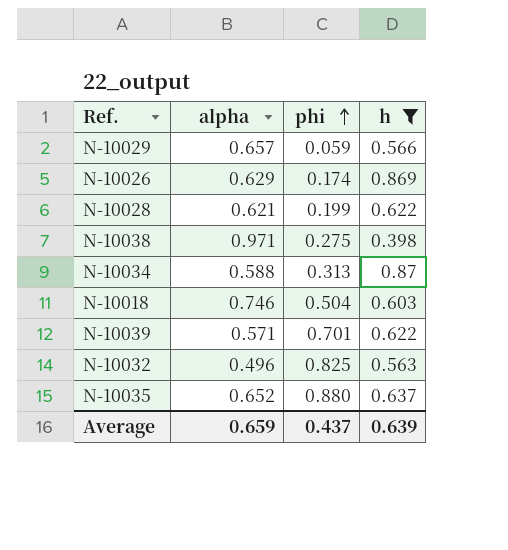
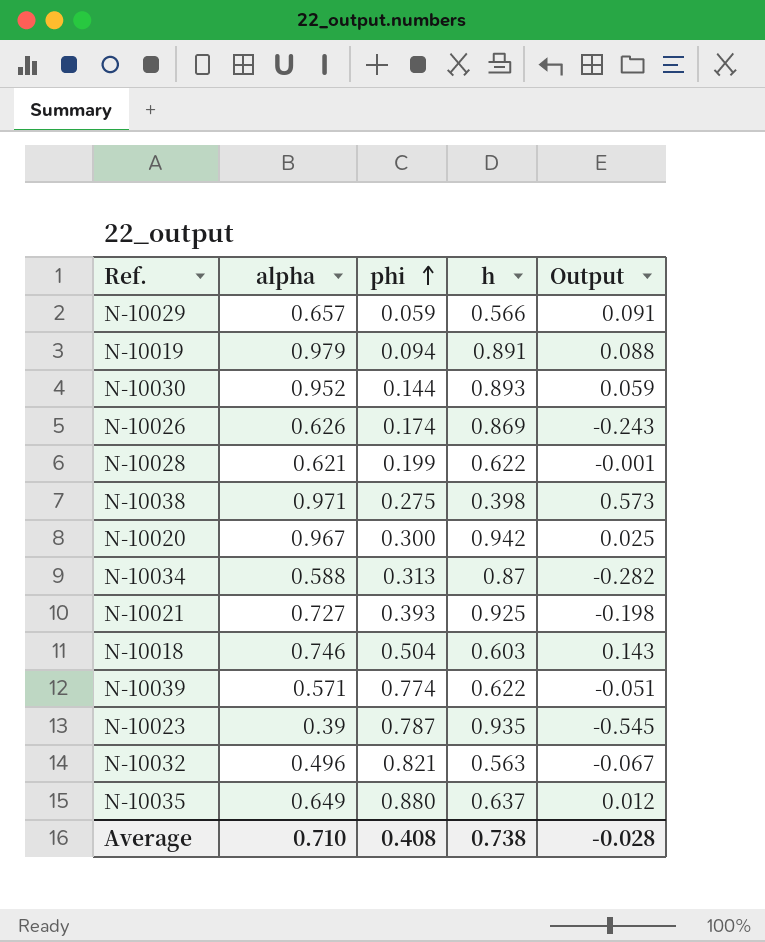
filter: h <= 0.87 -> none
column Output | formula: none -> [alpha] - [h]
N-10026 | alpha: 0.629 -> 0.626
N-10039 | phi: 0.701 -> 0.774
N-10032 | phi: 0.825 -> 0.821
N-10035 | alpha: 0.652 -> 0.649
Average | alpha: 0.659 -> 0.710
Average | phi: 0.437 -> 0.408
Average | h: 0.639 -> 0.738

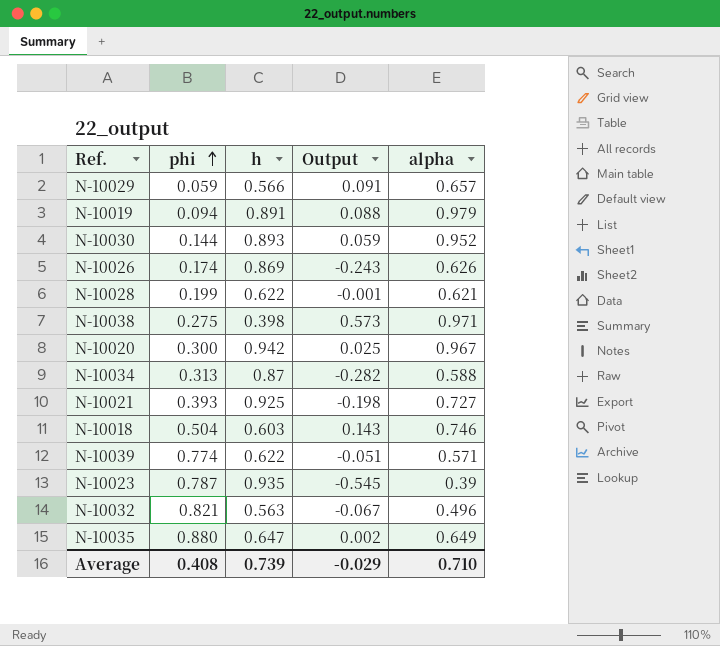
column alpha | position: 2 -> 5
N-10035 | h: 0.637 -> 0.647
N-10035 | Output: 0.012 -> 0.002
Average | h: 0.738 -> 0.739
Average | Output: -0.028 -> -0.029

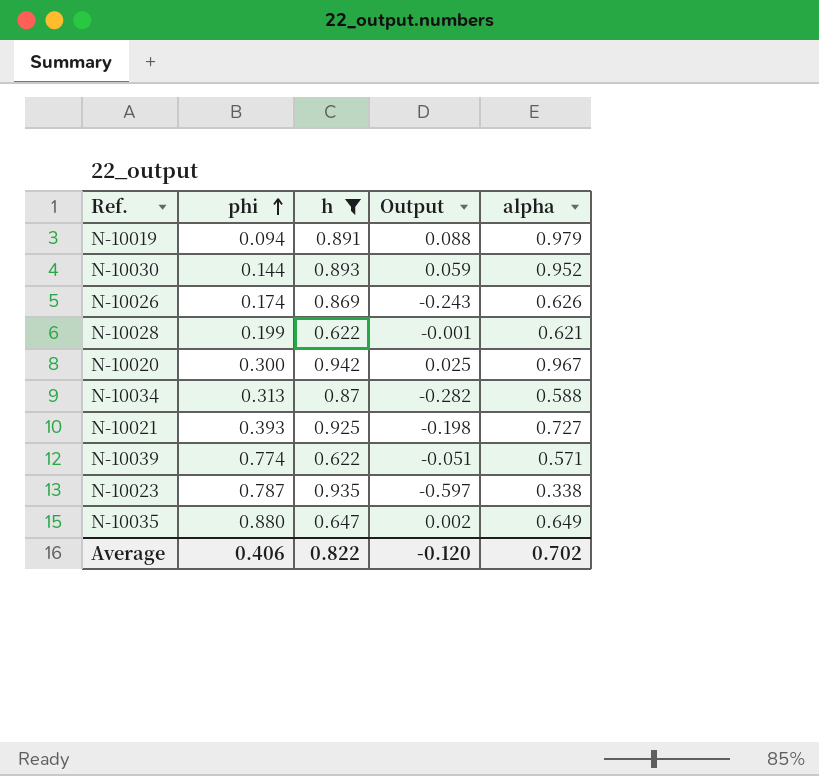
filter: none -> h >= 0.622
N-10023 | Output: -0.545 -> -0.597
N-10023 | alpha: 0.39 -> 0.338
Average | phi: 0.408 -> 0.406
Average | h: 0.739 -> 0.822
Average | Output: -0.029 -> -0.120
Average | alpha: 0.710 -> 0.702

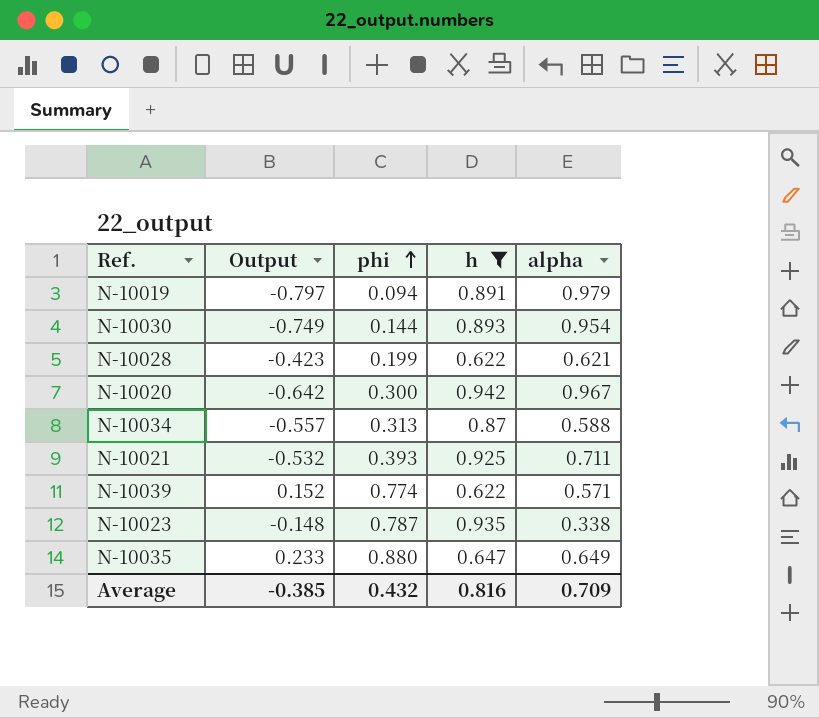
column Output | formula: [alpha] - [h] -> [phi] - [h]
column Output | position: 4 -> 2
row N-10026: 0.174 | 0.869 | -0.243 | 0.626 -> none
N-10030 | alpha: 0.952 -> 0.954
N-10021 | alpha: 0.727 -> 0.711
Average | Output: -0.120 -> -0.385
Average | phi: 0.406 -> 0.432
Average | h: 0.822 -> 0.816
Average | alpha: 0.702 -> 0.709

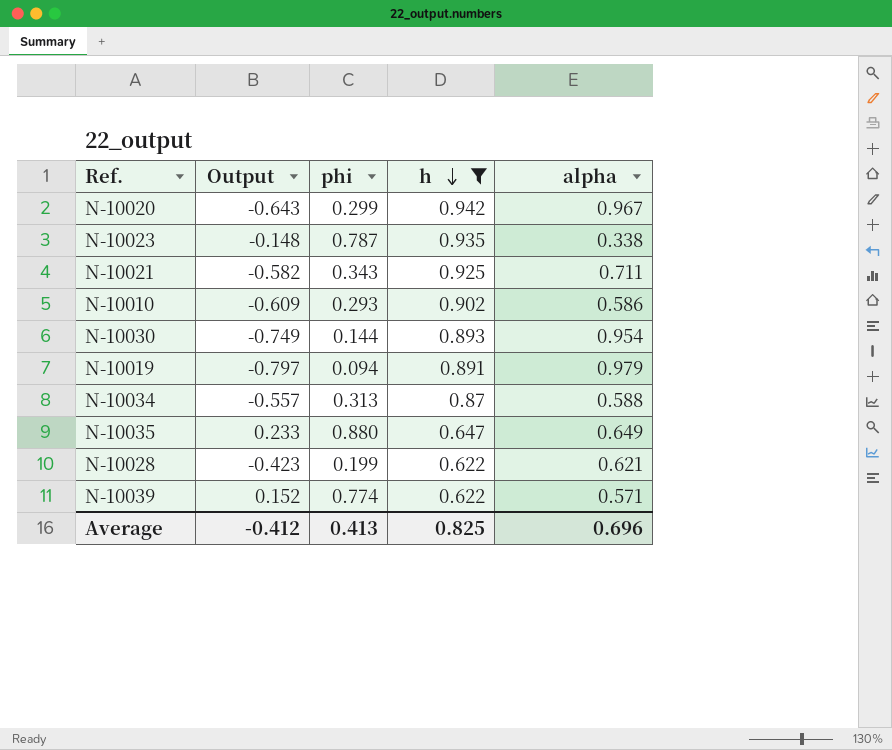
row order: phi ascending -> h descending
N-10020 | Output: -0.642 -> -0.643
N-10020 | phi: 0.300 -> 0.299
N-10021 | Output: -0.532 -> -0.582
N-10021 | phi: 0.393 -> 0.343
row N-10010: none -> -0.609 | 0.293 | 0.902 | 0.586
Average | Output: -0.385 -> -0.412
Average | phi: 0.432 -> 0.413
Average | h: 0.816 -> 0.825
Average | alpha: 0.709 -> 0.696

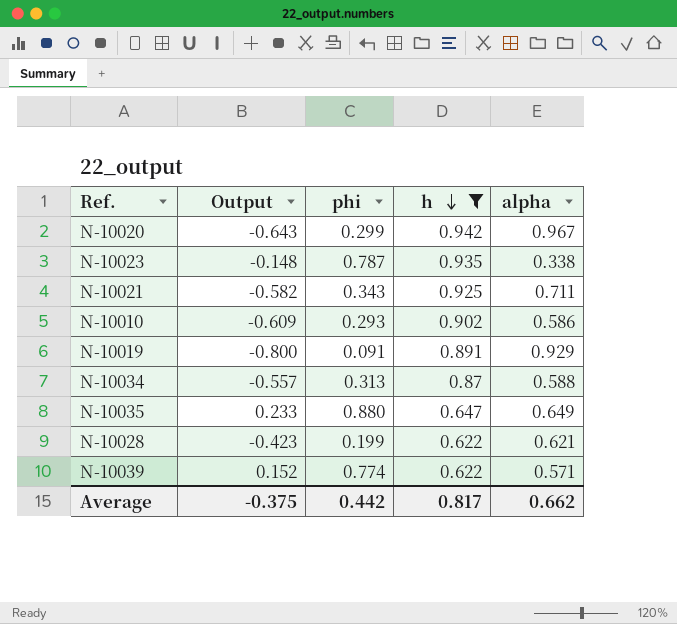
row N-10030: -0.749 | 0.144 | 0.893 | 0.954 -> none
N-10019 | Output: -0.797 -> -0.800
N-10019 | phi: 0.094 -> 0.091
N-10019 | alpha: 0.979 -> 0.929
Average | Output: -0.412 -> -0.375
Average | phi: 0.413 -> 0.442
Average | h: 0.825 -> 0.817
Average | alpha: 0.696 -> 0.662

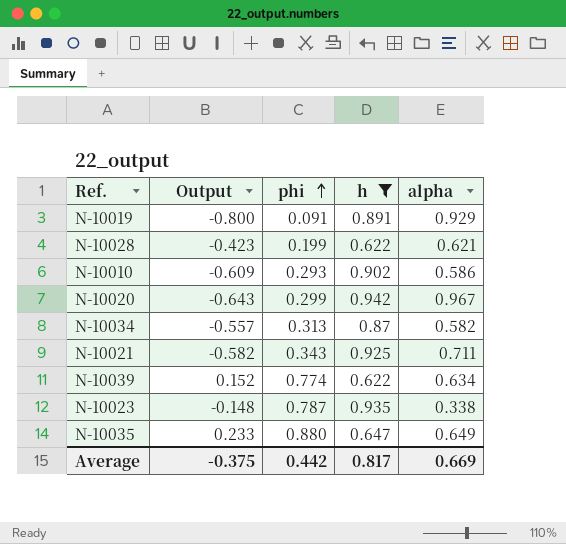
row order: h descending -> phi ascending
N-10034 | alpha: 0.588 -> 0.582
N-10039 | alpha: 0.571 -> 0.634
Average | alpha: 0.662 -> 0.669

